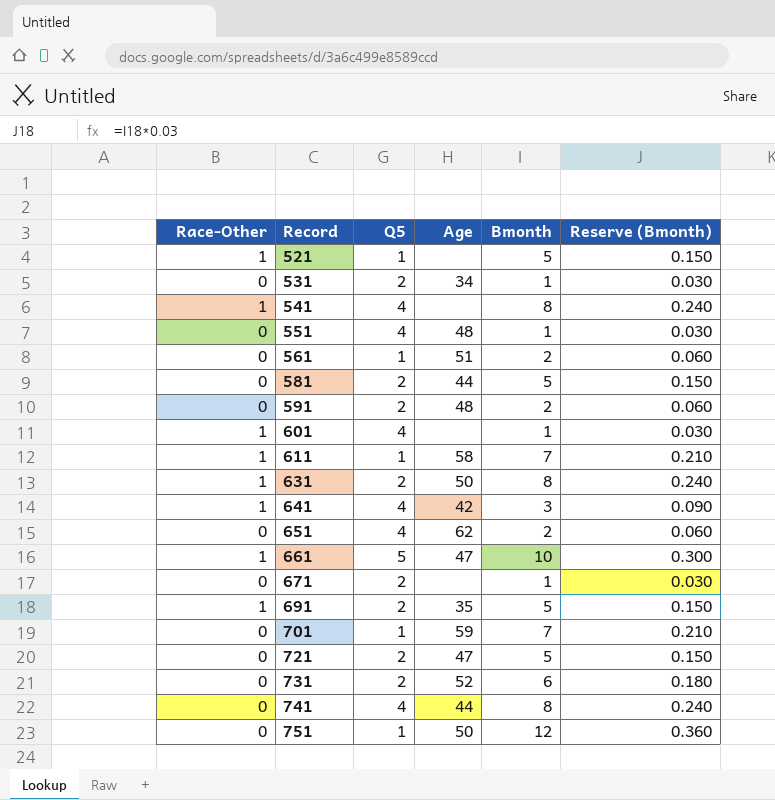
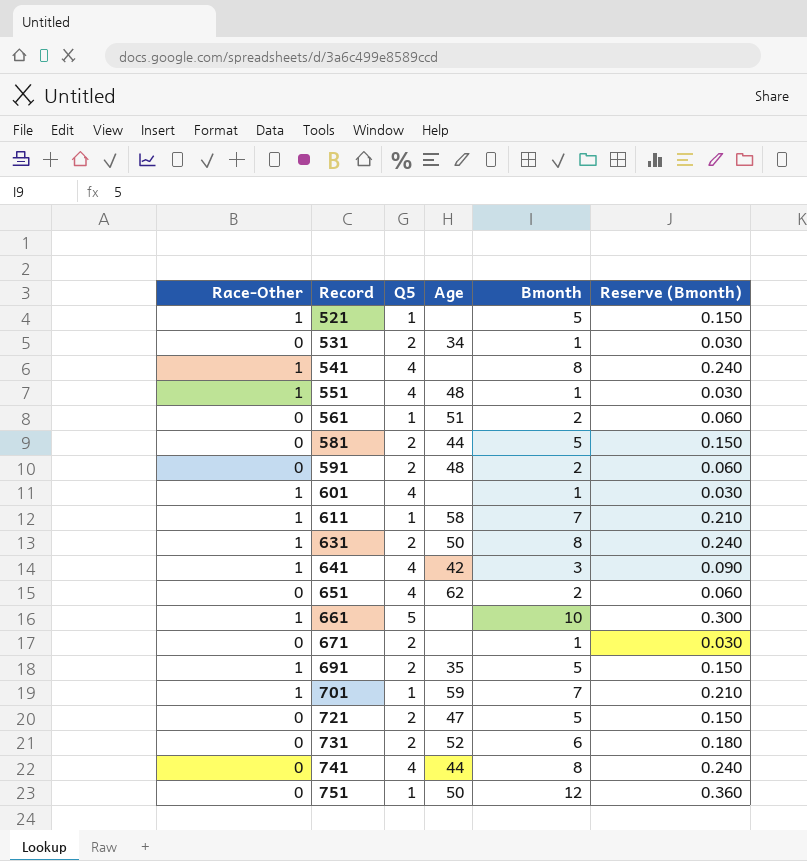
551 | Race-Other: 0 -> 1
661 | Age: 47 -> none
701 | Race-Other: 0 -> 1

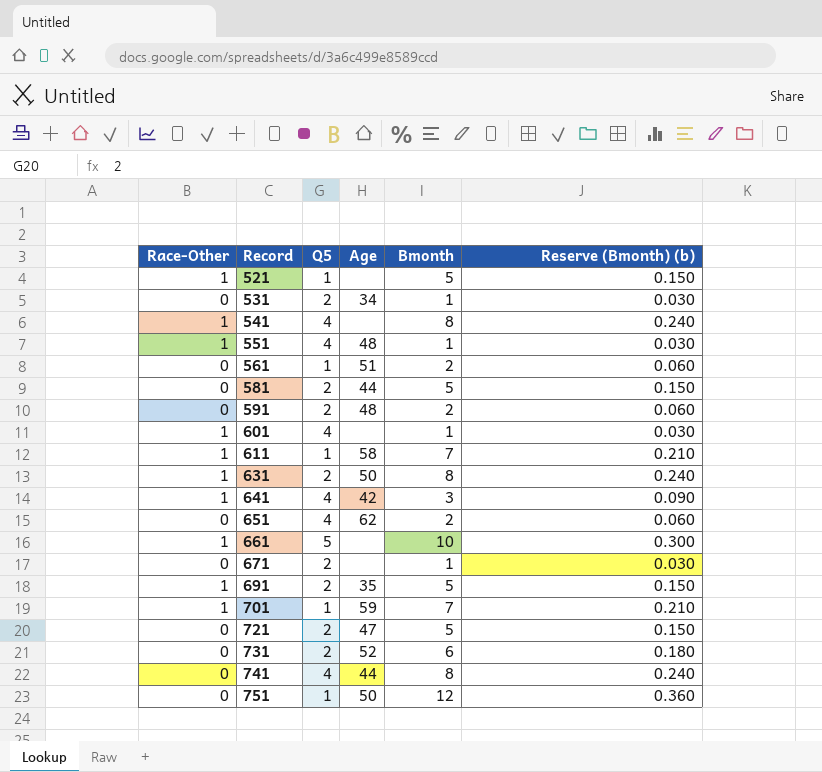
column name: Reserve (Bmonth) -> Reserve (Bmonth) (b)

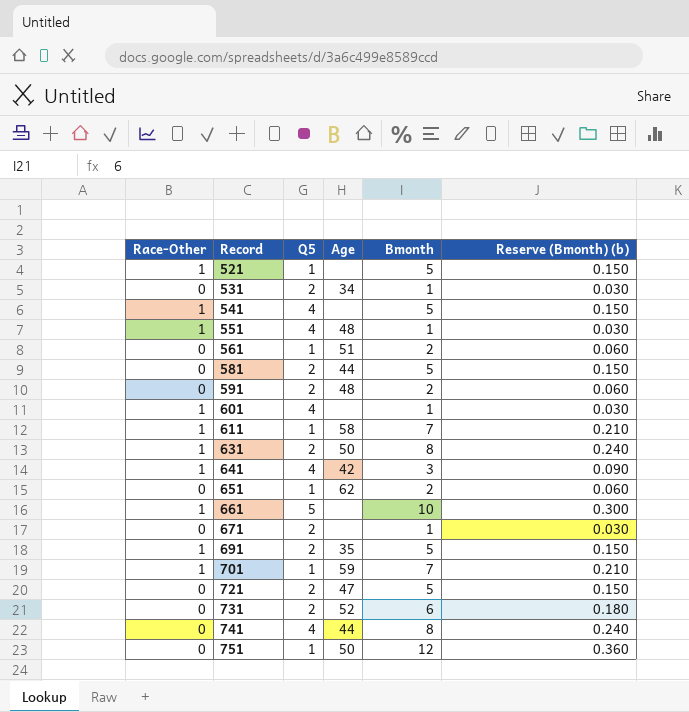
541 | Bmonth: 8 -> 5
541 | Reserve (Bmonth) (b): 0.240 -> 0.150
651 | Q5: 4 -> 1

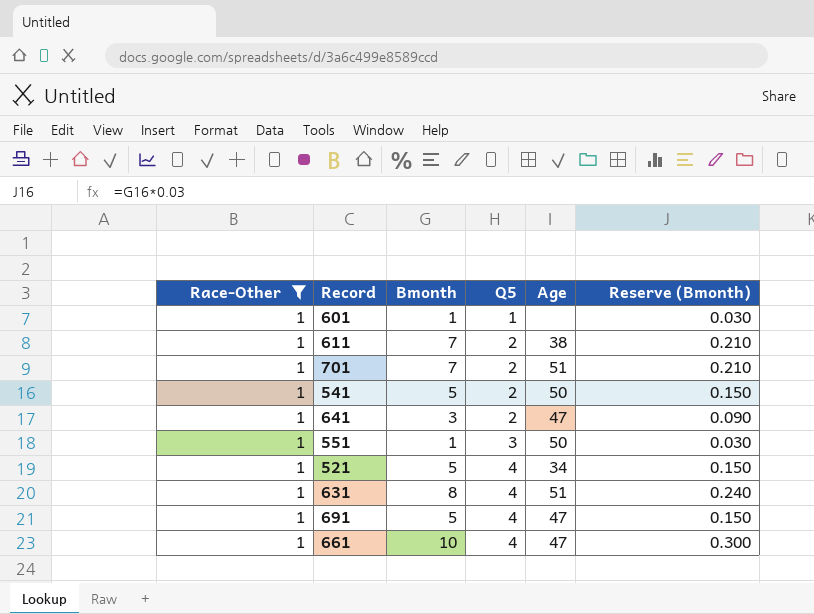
filter: none -> Race-Other = 1
row order: Record ascending -> Q5 ascending
column Bmonth | position: 5 -> 3
column name: Reserve (Bmonth) (b) -> Reserve (Bmonth)
601 | Q5: 4 -> 1
611 | Q5: 1 -> 2
611 | Age: 58 -> 38
701 | Q5: 1 -> 2
701 | Age: 59 -> 51
541 | Q5: 4 -> 2
541 | Age: none -> 50
641 | Q5: 4 -> 2
641 | Age: 42 -> 47
551 | Q5: 4 -> 3
551 | Age: 48 -> 50
521 | Q5: 1 -> 4
521 | Age: none -> 34
631 | Q5: 2 -> 4
631 | Age: 50 -> 51
691 | Q5: 2 -> 4
691 | Age: 35 -> 47
661 | Q5: 5 -> 4
661 | Age: none -> 47

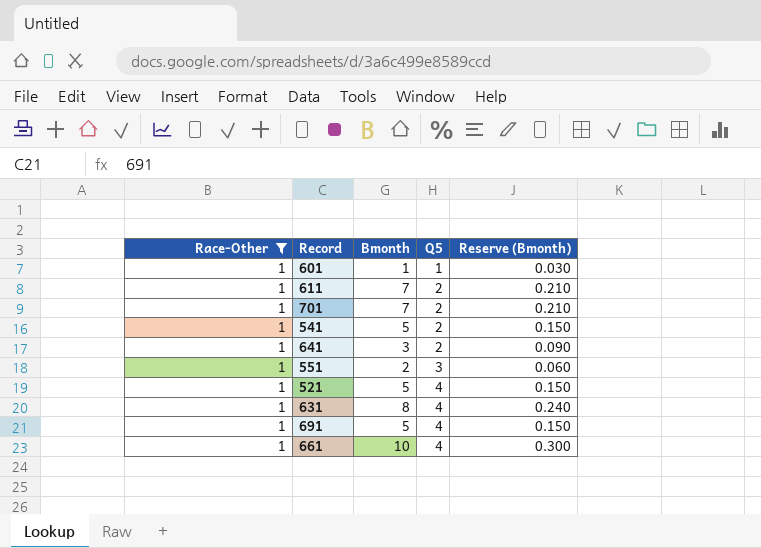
column Age | position: 5 -> none
551 | Bmonth: 1 -> 2
551 | Reserve (Bmonth): 0.030 -> 0.060

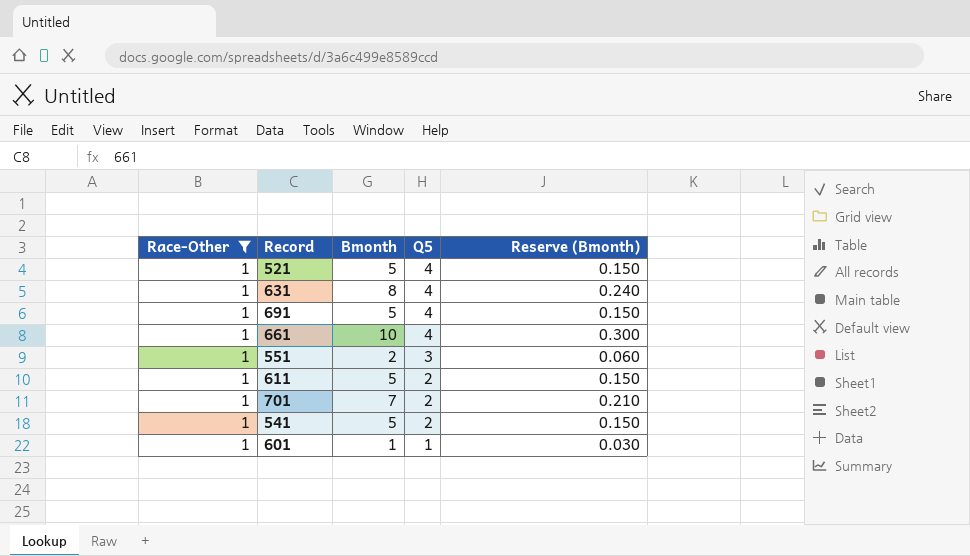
row order: Q5 ascending -> Q5 descending
row 641: 1 | 3 | 2 | 0.090 -> none
611 | Bmonth: 7 -> 5
611 | Reserve (Bmonth): 0.210 -> 0.150

